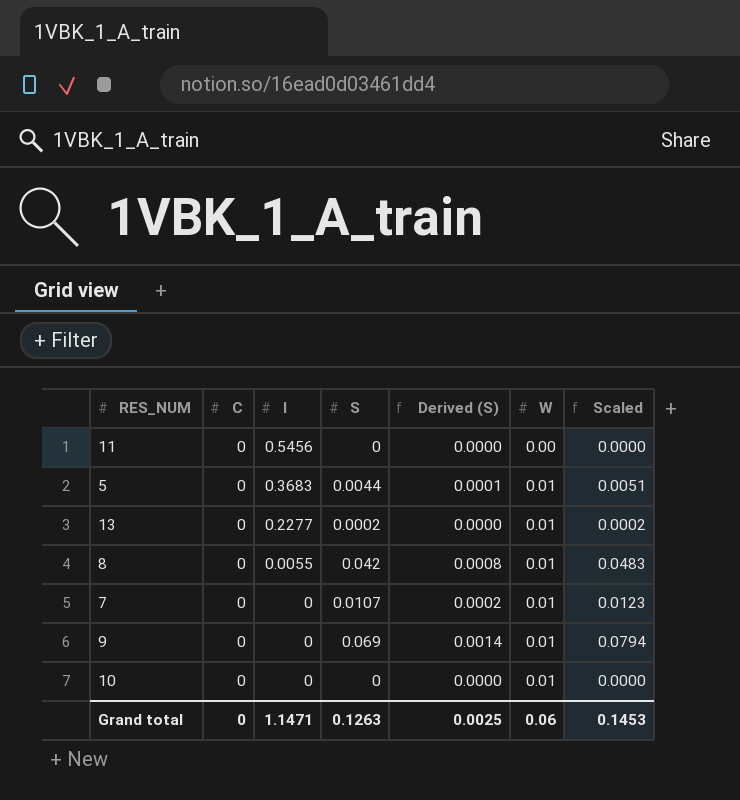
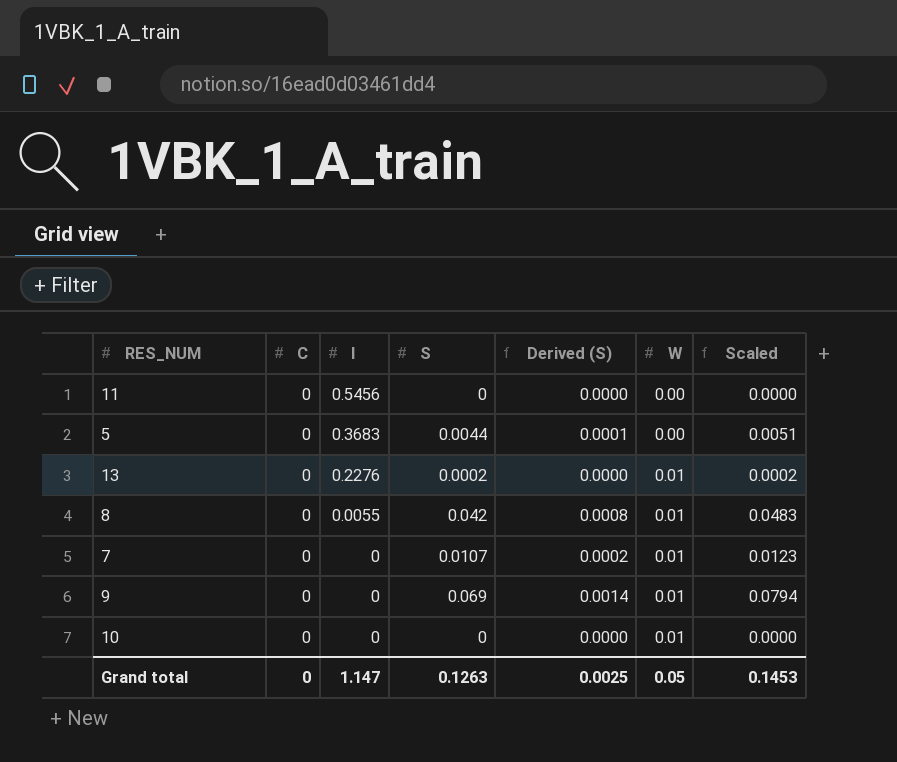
5 | W: 0.01 -> 0.00
13 | I: 0.2277 -> 0.2276
Grand total | I: 1.1471 -> 1.147
Grand total | W: 0.06 -> 0.05

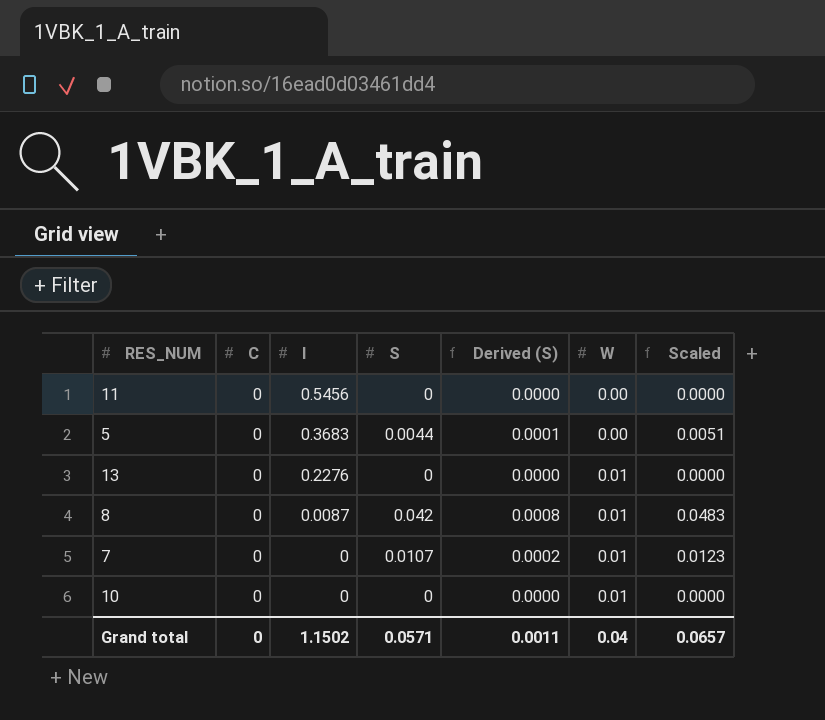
row 9: 0 | 0 | 0.069 | 0.0014 | 0.01 | 0.0794 -> none
13 | S: 0.0002 -> 0
13 | Scaled: 0.0002 -> 0.0000
8 | I: 0.0055 -> 0.0087
Grand total | I: 1.147 -> 1.1502
Grand total | S: 0.1263 -> 0.0571
Grand total | Derived (S): 0.0025 -> 0.0011
Grand total | W: 0.05 -> 0.04
Grand total | Scaled: 0.1453 -> 0.0657

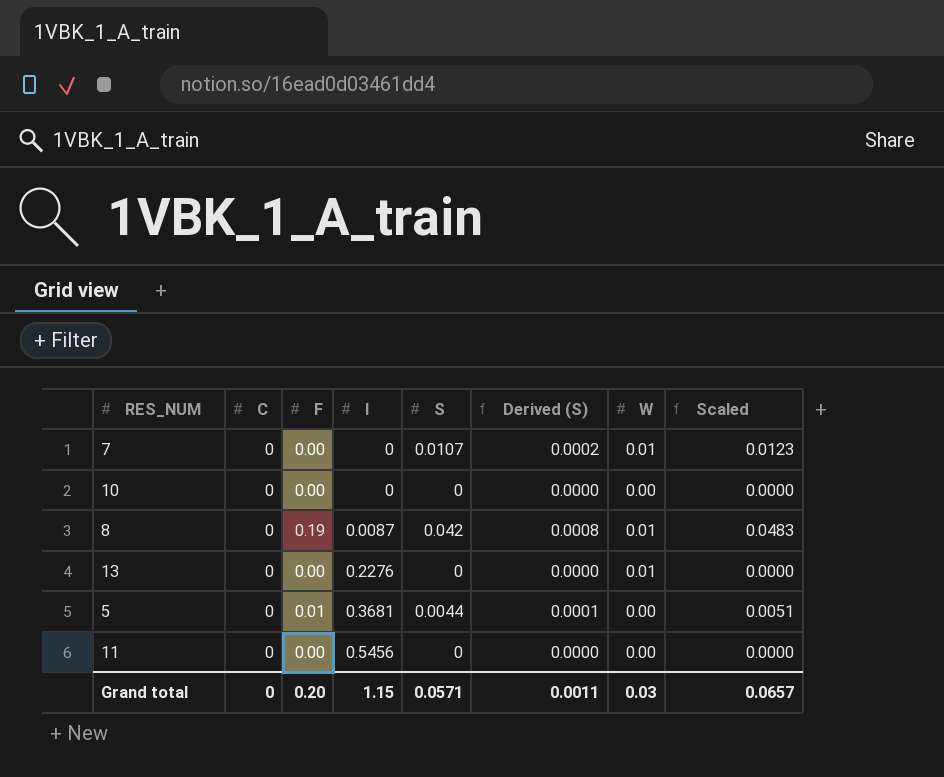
row order: I descending -> I ascending
column F | position: none -> 3
10 | W: 0.01 -> 0.00
5 | I: 0.3683 -> 0.3681
Grand total | I: 1.1502 -> 1.15
Grand total | W: 0.04 -> 0.03

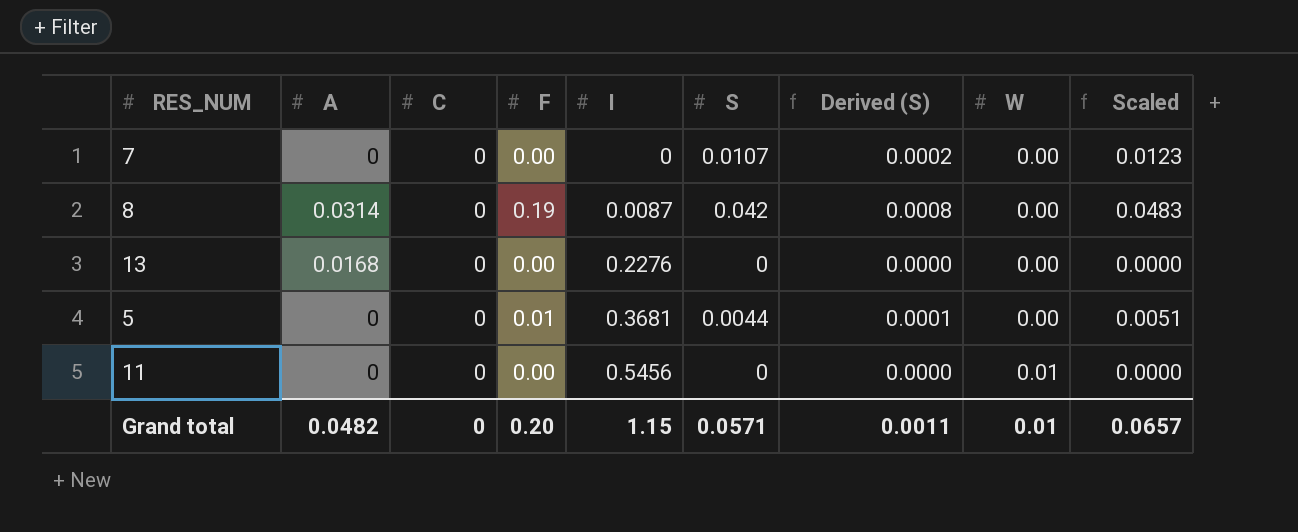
column A | position: none -> 2
row 10: 0 | 0.00 | 0 | 0 | 0.0000 | 0.00 | 0.0000 -> none
7 | W: 0.01 -> 0.00
8 | W: 0.01 -> 0.00
13 | W: 0.01 -> 0.00
11 | W: 0.00 -> 0.01
Grand total | W: 0.03 -> 0.01

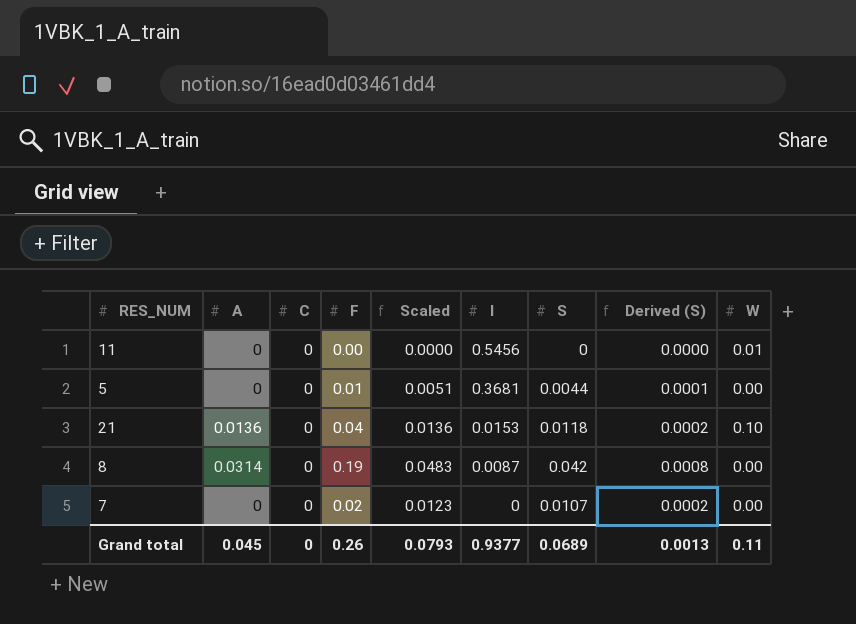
row order: I ascending -> I descending
column Scaled | position: 9 -> 5
row 13: 0.0168 | 0 | 0.00 | 0.2276 | 0 | 0.0000 | 0.00 | 0.0000 -> none
row 21: none -> 0.0136 | 0 | 0.04 | 0.0136 | 0.0153 | 0.0118 | 0.0002 | 0.10
7 | F: 0.00 -> 0.02
Grand total | A: 0.0482 -> 0.045
Grand total | F: 0.20 -> 0.26
Grand total | Scaled: 0.0657 -> 0.0793
Grand total | I: 1.15 -> 0.9377
Grand total | S: 0.0571 -> 0.0689
Grand total | Derived (S): 0.0011 -> 0.0013
Grand total | W: 0.01 -> 0.11

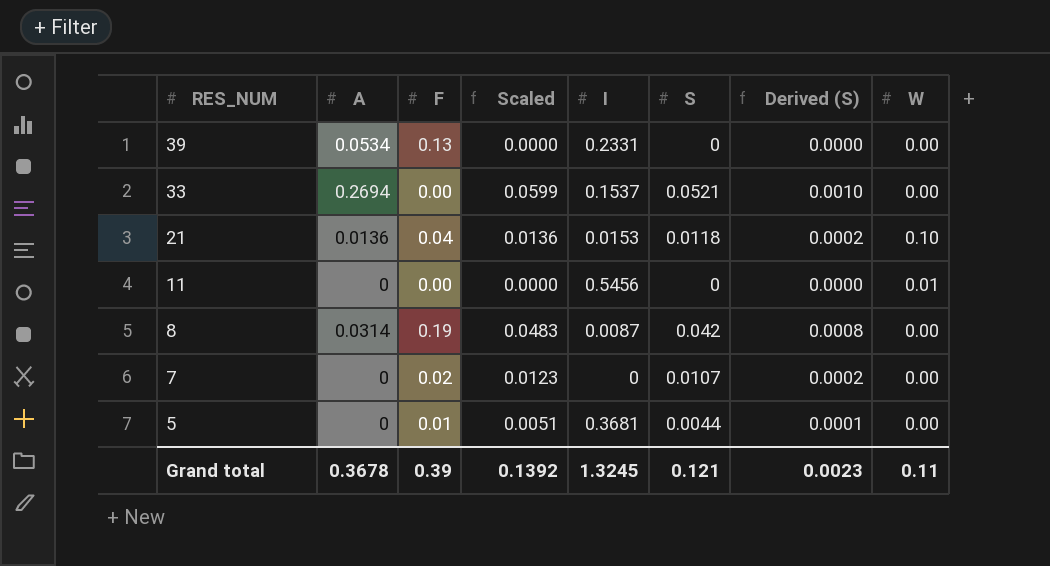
row order: I descending -> RES_NUM descending
column C | position: 3 -> none
row 39: none -> 0.0534 | 0.13 | 0.0000 | 0.2331 | 0 | 0.0000 | 0.00
row 33: none -> 0.2694 | 0.00 | 0.0599 | 0.1537 | 0.0521 | 0.0010 | 0.00
Grand total | A: 0.045 -> 0.3678
Grand total | F: 0.26 -> 0.39
Grand total | Scaled: 0.0793 -> 0.1392
Grand total | I: 0.9377 -> 1.3245
Grand total | S: 0.0689 -> 0.121
Grand total | Derived (S): 0.0013 -> 0.0023

